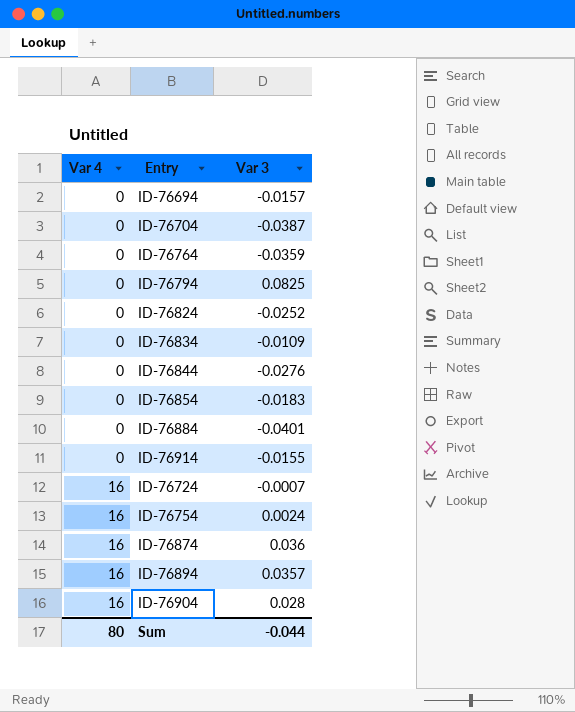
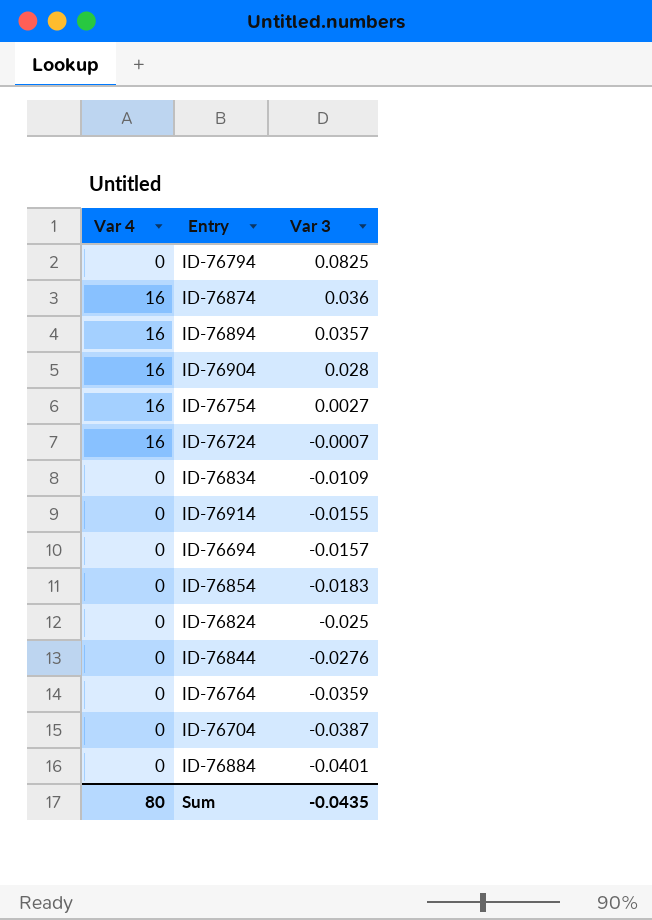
row order: Var 4 ascending -> Var 3 descending
ID-76754 | Var 3: 0.0024 -> 0.0027
ID-76824 | Var 3: -0.0252 -> -0.025
Sum | Var 3: -0.044 -> -0.0435

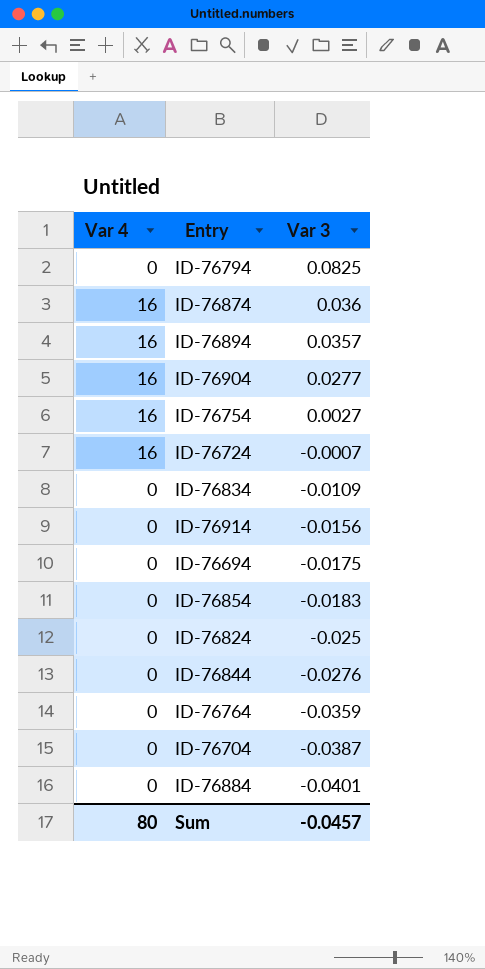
ID-76904 | Var 3: 0.028 -> 0.0277
ID-76914 | Var 3: -0.0155 -> -0.0156
ID-76694 | Var 3: -0.0157 -> -0.0175
Sum | Var 3: -0.0435 -> -0.0457

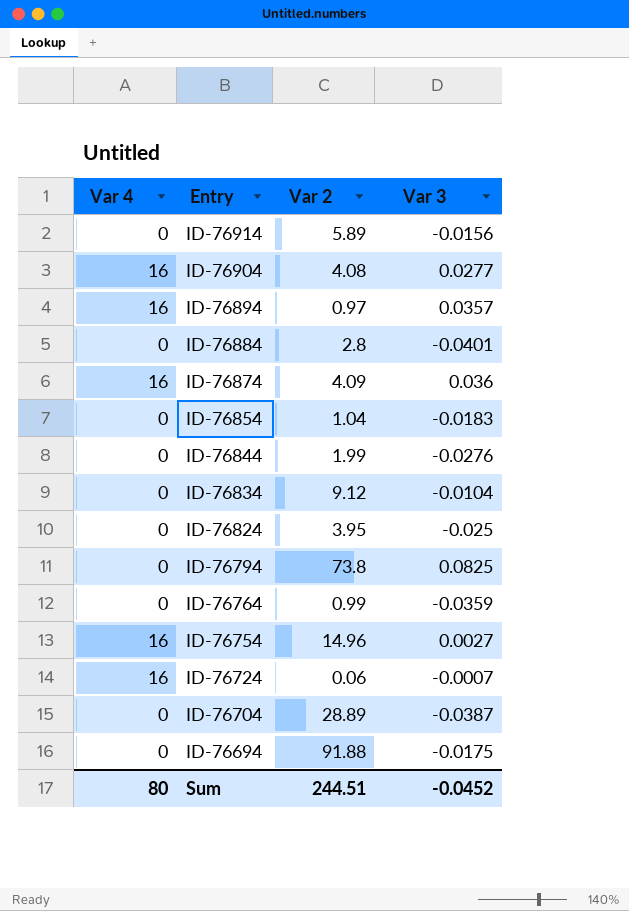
row order: Var 3 descending -> Entry descending
column Var 2 | position: none -> 3
ID-76834 | Var 3: -0.0109 -> -0.0104
Sum | Var 3: -0.0457 -> -0.0452

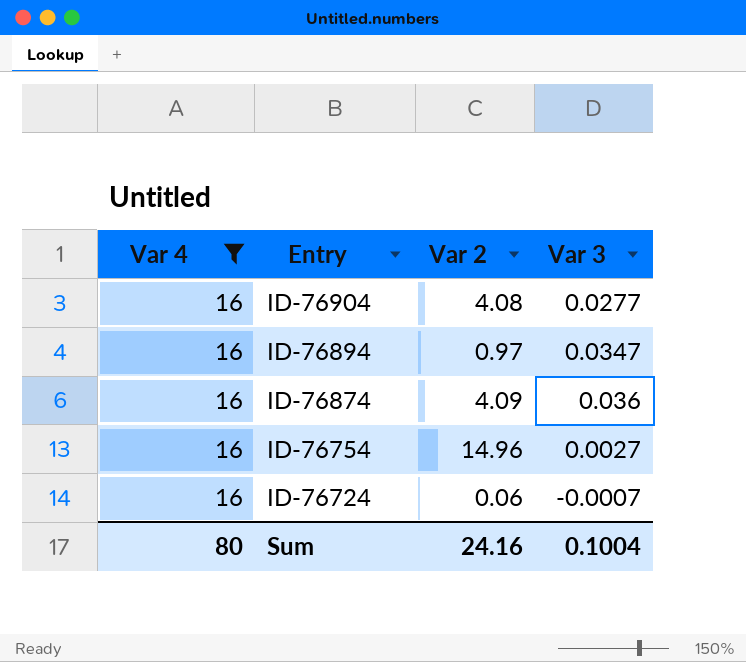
filter: none -> Var 4 = 16
ID-76894 | Var 3: 0.0357 -> 0.0347
Sum | Var 2: 244.51 -> 24.16
Sum | Var 3: -0.0452 -> 0.1004

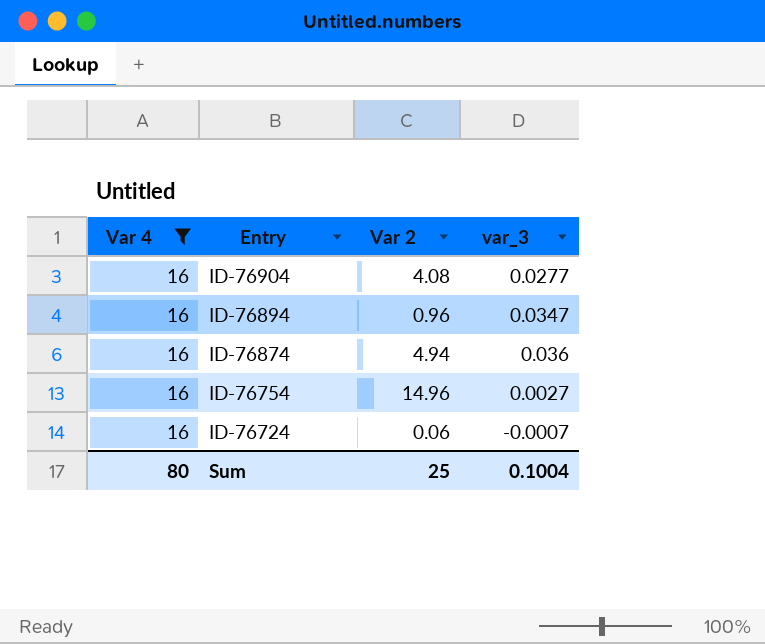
column name: Var 3 -> var_3
ID-76894 | Var 2: 0.97 -> 0.96
ID-76874 | Var 2: 4.09 -> 4.94
Sum | Var 2: 24.16 -> 25

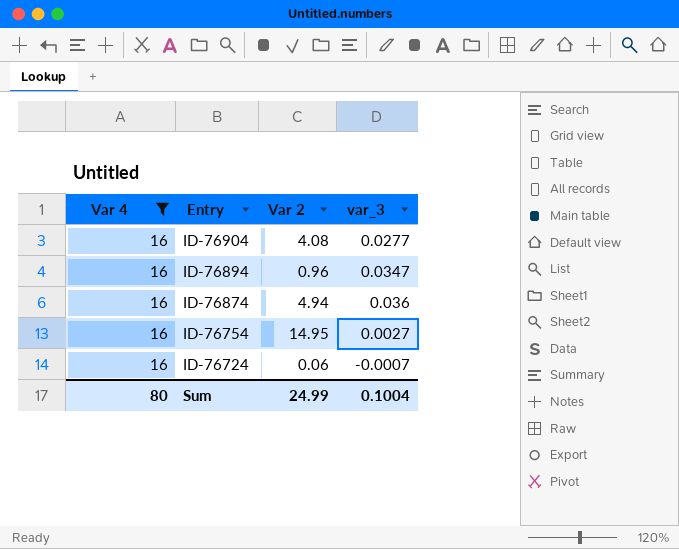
ID-76754 | Var 2: 14.96 -> 14.95
Sum | Var 2: 25 -> 24.99

